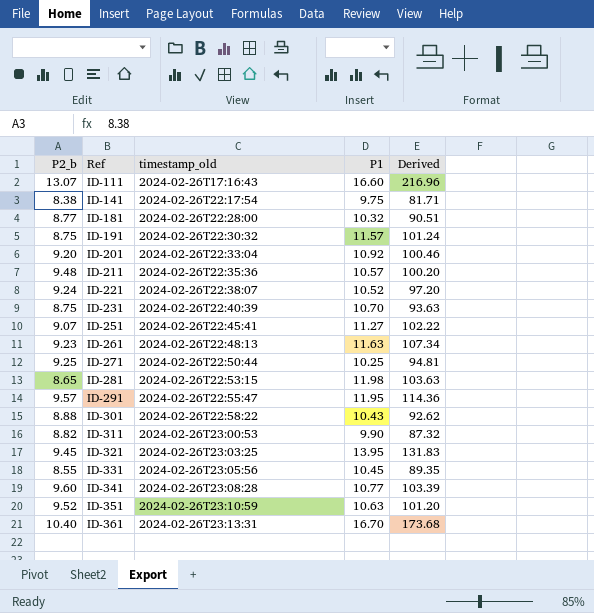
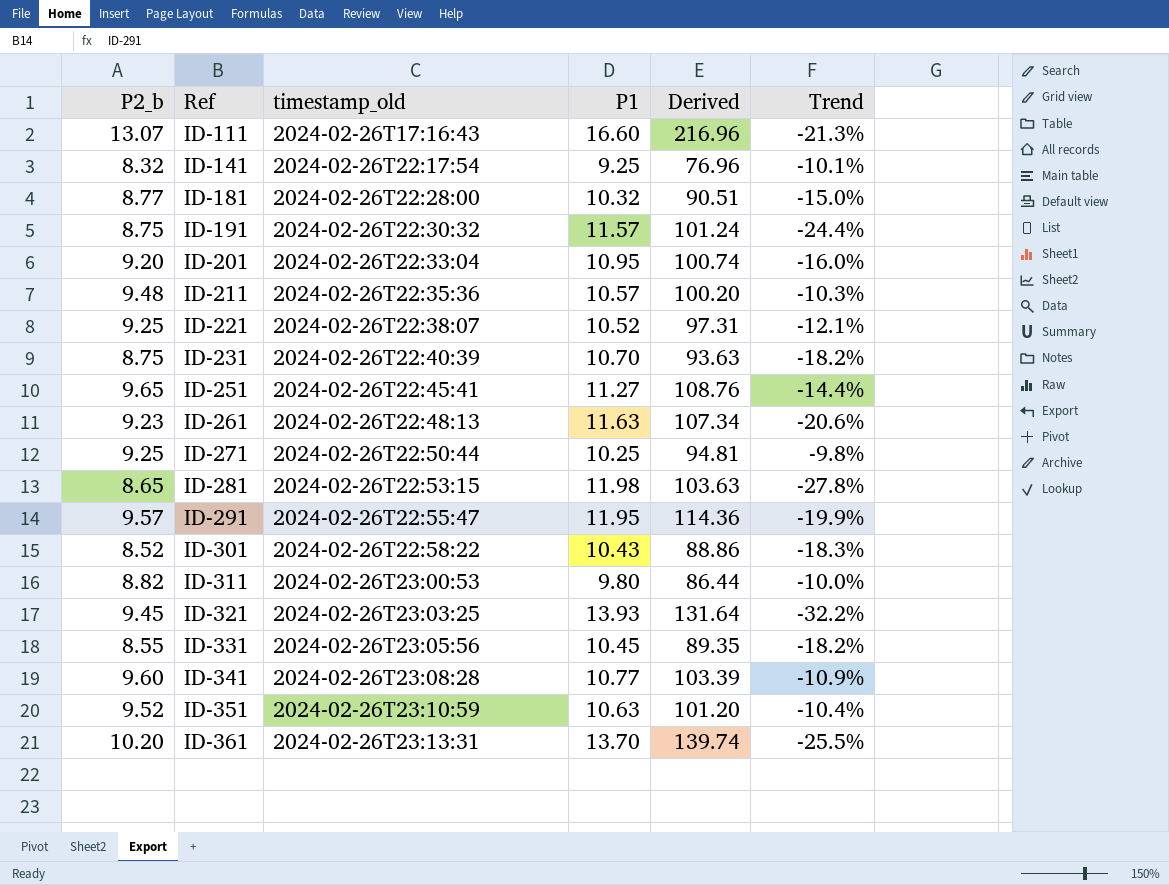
column Trend | formula: none -> ([P2_b] - [P1]) / [P1]
ID-141 | P2_b: 8.38 -> 8.32
ID-141 | P1: 9.75 -> 9.25
ID-141 | Derived: 81.71 -> 76.96
ID-201 | P1: 10.92 -> 10.95
ID-201 | Derived: 100.46 -> 100.74
ID-221 | P2_b: 9.24 -> 9.25
ID-221 | Derived: 97.20 -> 97.31
ID-251 | P2_b: 9.07 -> 9.65
ID-251 | Derived: 102.22 -> 108.76
ID-301 | P2_b: 8.88 -> 8.52
ID-301 | Derived: 92.62 -> 88.86
ID-311 | P1: 9.90 -> 9.80
ID-311 | Derived: 87.32 -> 86.44
ID-321 | P1: 13.95 -> 13.93
ID-321 | Derived: 131.83 -> 131.64
ID-361 | P2_b: 10.40 -> 10.20
ID-361 | P1: 16.70 -> 13.70
ID-361 | Derived: 173.68 -> 139.74

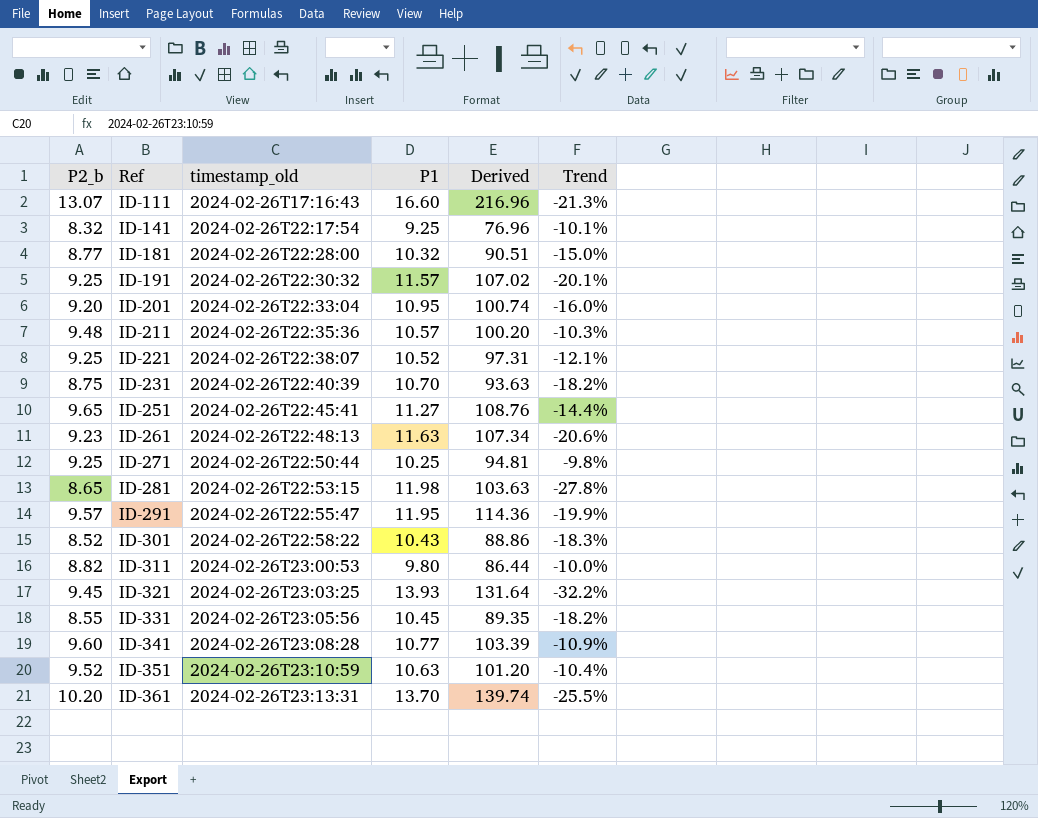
ID-191 | P2_b: 8.75 -> 9.25
ID-191 | Derived: 101.24 -> 107.02
ID-191 | Trend: -24.4% -> -20.1%

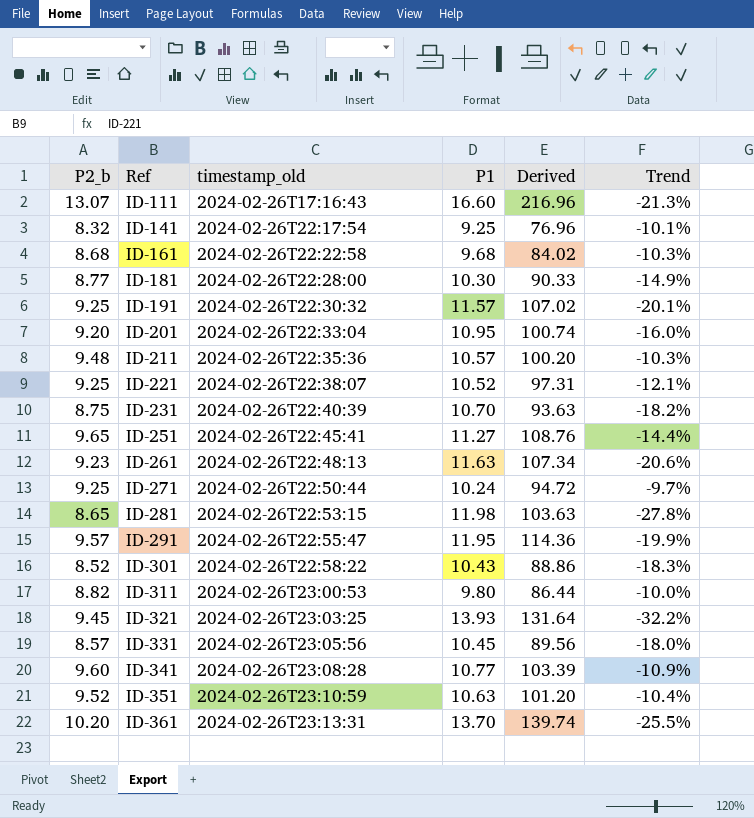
row ID-161: none -> 8.68 | 2024-02-26T22:22:58 | 9.68 | 84.02 | -10.3%
ID-181 | P1: 10.32 -> 10.30
ID-181 | Derived: 90.51 -> 90.33
ID-181 | Trend: -15.0% -> -14.9%
ID-271 | P1: 10.25 -> 10.24
ID-271 | Derived: 94.81 -> 94.72
ID-271 | Trend: -9.8% -> -9.7%
ID-331 | P2_b: 8.55 -> 8.57
ID-331 | Derived: 89.35 -> 89.56
ID-331 | Trend: -18.2% -> -18.0%

